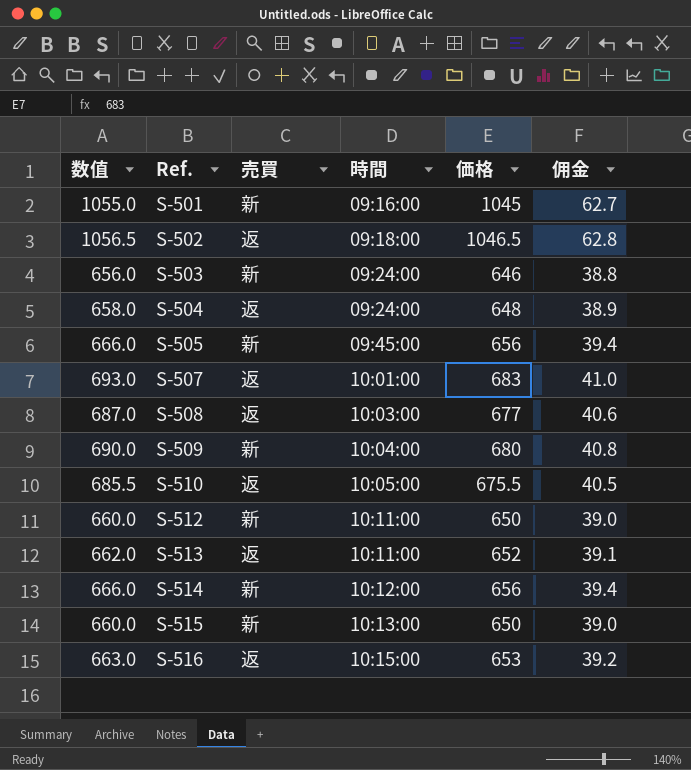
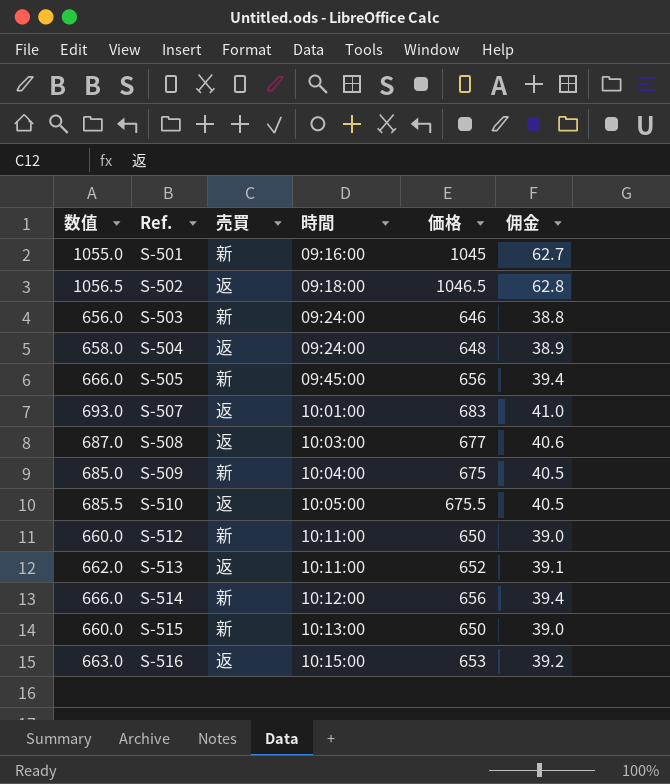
S-509 | 数值: 690.0 -> 685.0
S-509 | 価格: 680 -> 675
S-509 | 佣金: 40.8 -> 40.5

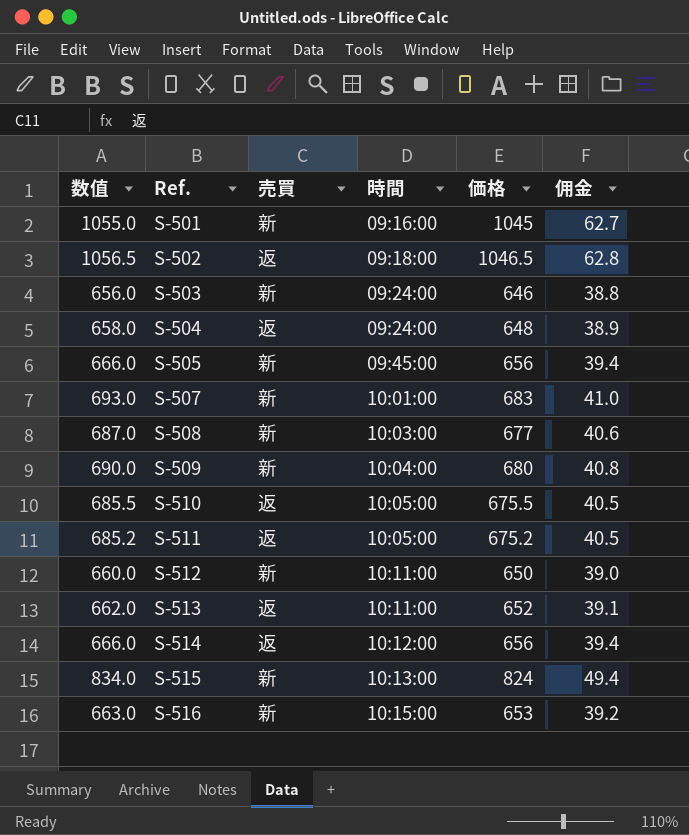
S-507 | 売買: 返 -> 新
S-508 | 売買: 返 -> 新
S-509 | 数值: 685.0 -> 690.0
S-509 | 価格: 675 -> 680
S-509 | 佣金: 40.5 -> 40.8
row S-511: none -> 685.2 | 返 | 10:05:00 | 675.2 | 40.5
S-514 | 売買: 新 -> 返
S-515 | 数值: 660.0 -> 834.0
S-515 | 価格: 650 -> 824
S-515 | 佣金: 39.0 -> 49.4
S-516 | 売買: 返 -> 新

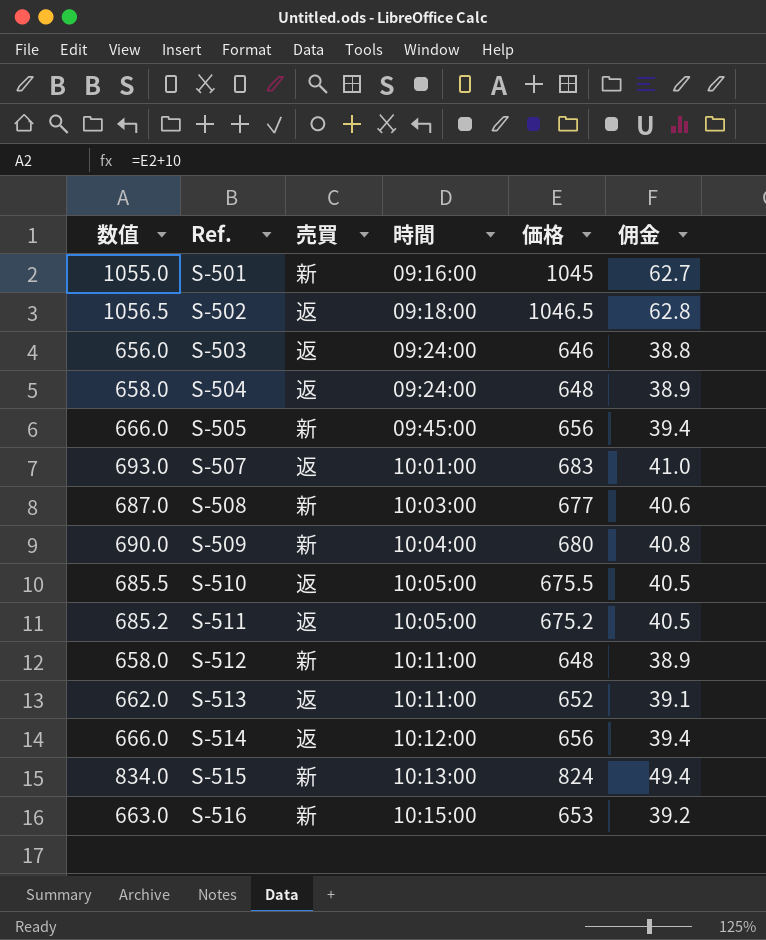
S-503 | 売買: 新 -> 返
S-507 | 売買: 新 -> 返
S-512 | 数值: 660.0 -> 658.0
S-512 | 価格: 650 -> 648
S-512 | 佣金: 39.0 -> 38.9

